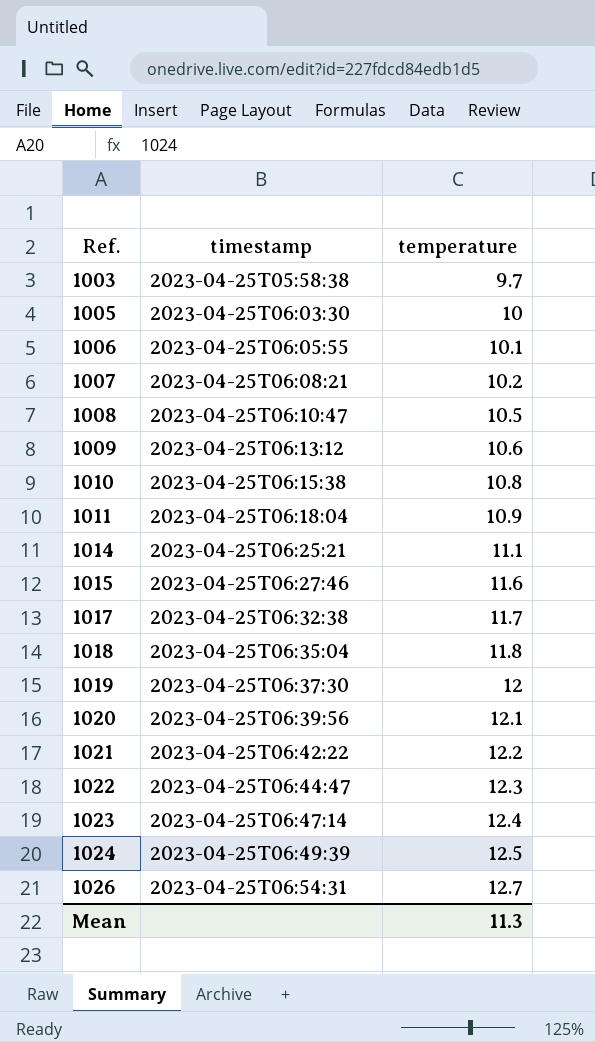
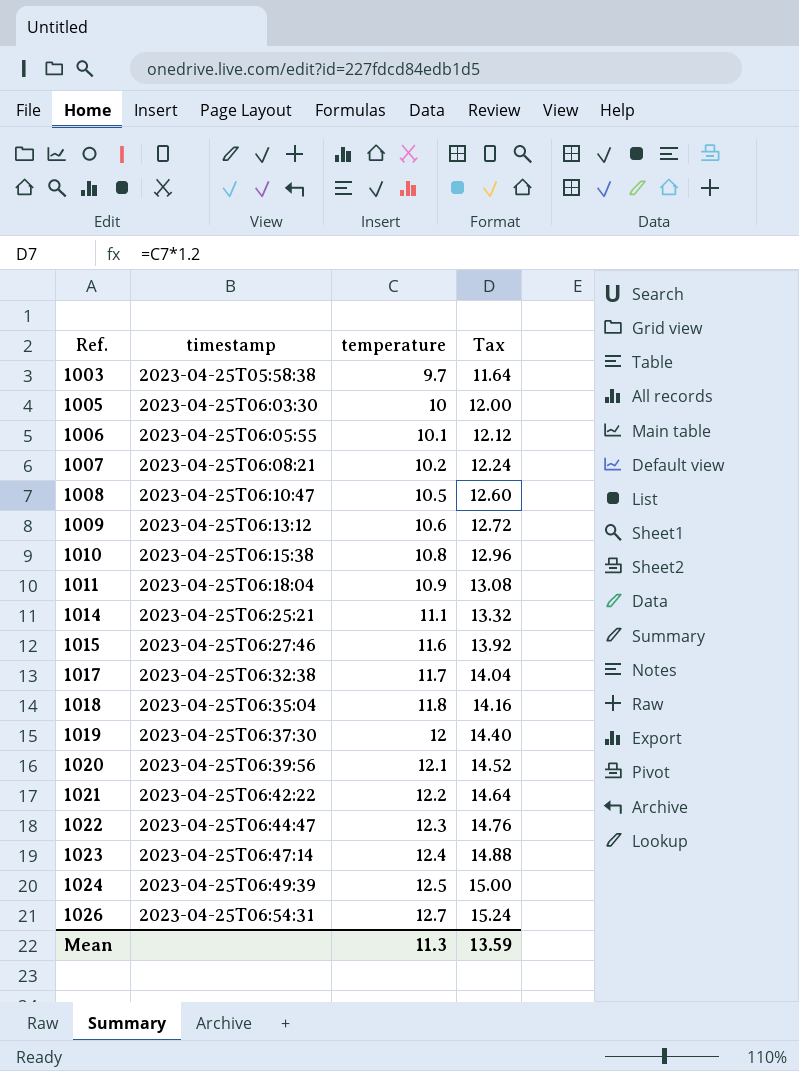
column Tax | formula: none -> [temperature] * 1.2

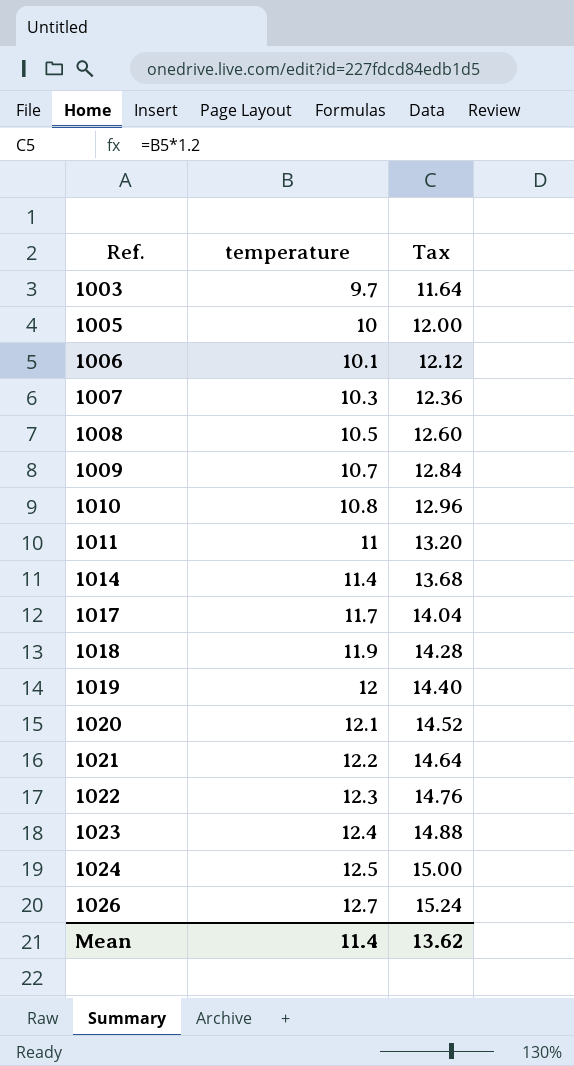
column timestamp | position: 2 -> none
row 1015: 2023-04-25T06:27:46 | 11.6 | 13.92 -> none
1007 | temperature: 10.2 -> 10.3
1007 | Tax: 12.24 -> 12.36
1009 | temperature: 10.6 -> 10.7
1009 | Tax: 12.72 -> 12.84
1011 | temperature: 10.9 -> 11
1011 | Tax: 13.08 -> 13.20
1014 | temperature: 11.1 -> 11.4
1014 | Tax: 13.32 -> 13.68
1018 | temperature: 11.8 -> 11.9
1018 | Tax: 14.16 -> 14.28
Mean | temperature: 11.3 -> 11.4
Mean | Tax: 13.59 -> 13.62

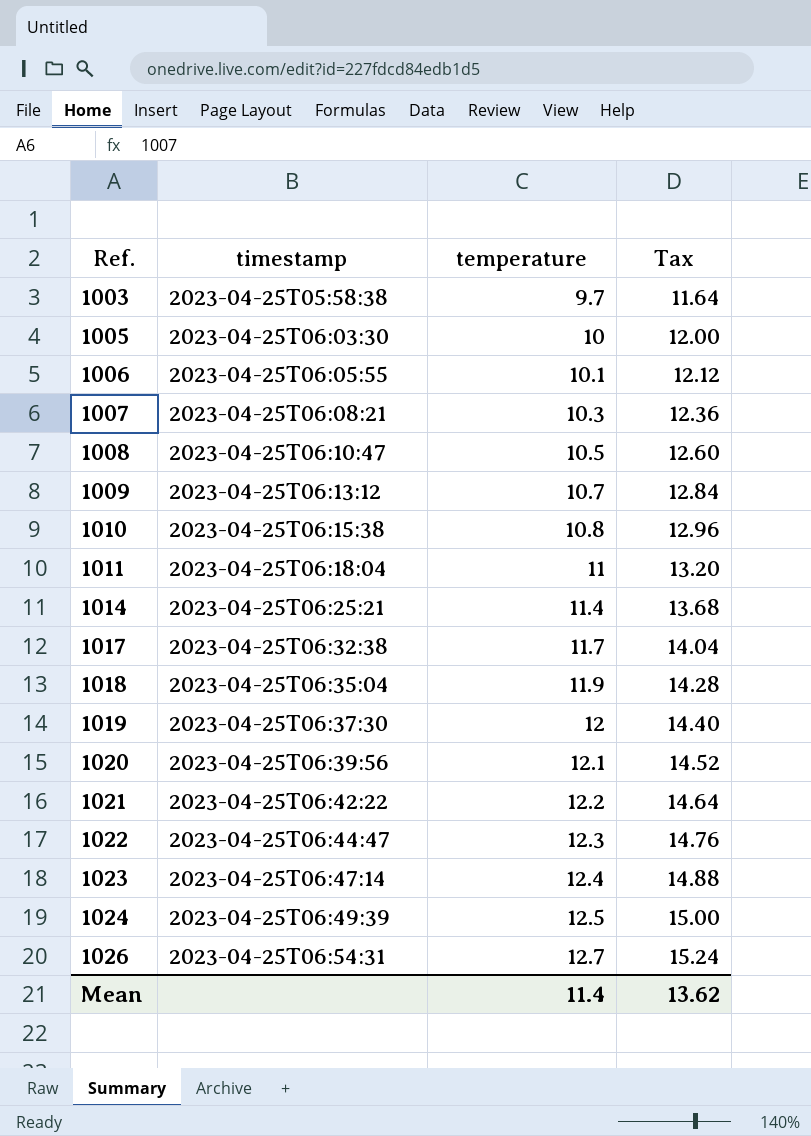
column timestamp | position: none -> 2

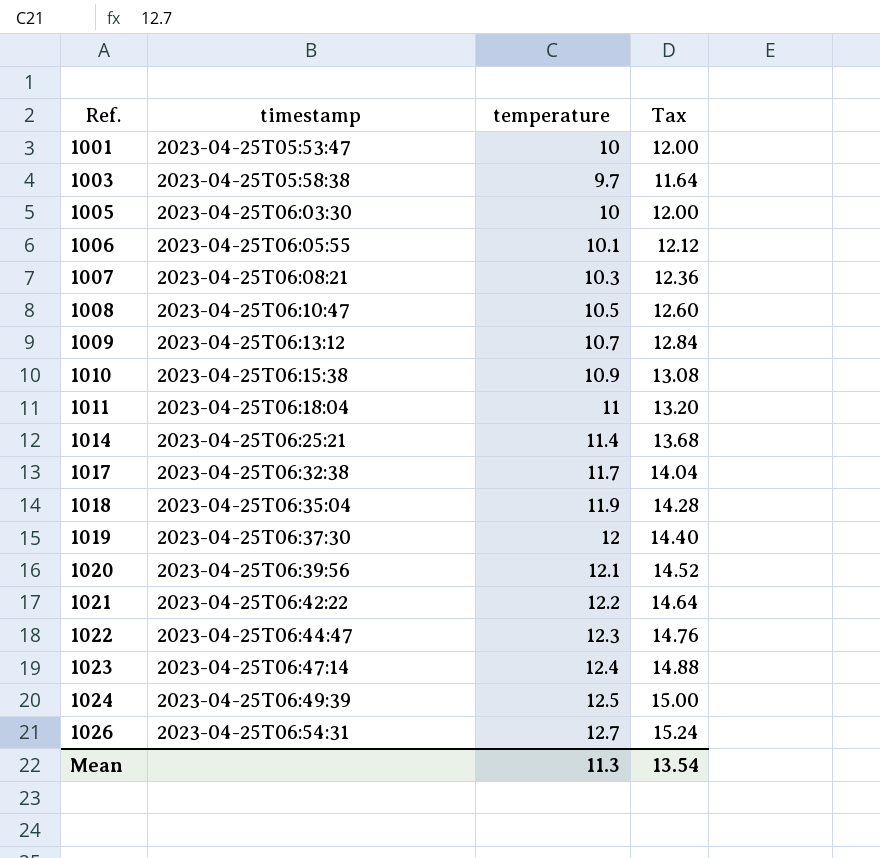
row 1001: none -> 2023-04-25T05:53:47 | 10 | 12.00
1010 | temperature: 10.8 -> 10.9
1010 | Tax: 12.96 -> 13.08
Mean | temperature: 11.4 -> 11.3
Mean | Tax: 13.62 -> 13.54

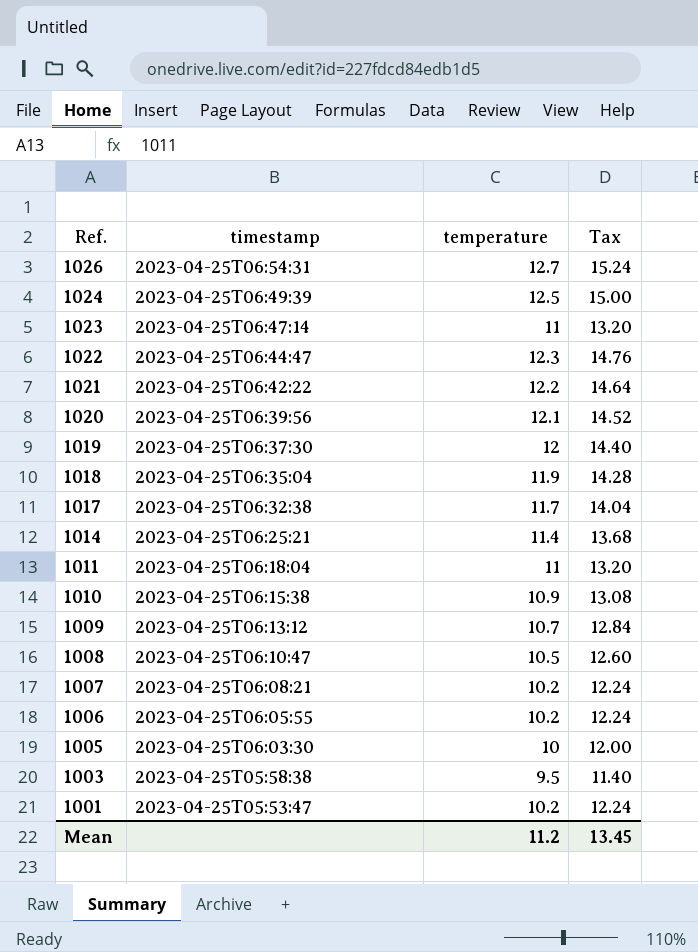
row order: Ref. ascending -> Ref. descending
1023 | temperature: 12.4 -> 11
1023 | Tax: 14.88 -> 13.20
1007 | temperature: 10.3 -> 10.2
1007 | Tax: 12.36 -> 12.24
1006 | temperature: 10.1 -> 10.2
1006 | Tax: 12.12 -> 12.24
1003 | temperature: 9.7 -> 9.5
1003 | Tax: 11.64 -> 11.40
1001 | temperature: 10 -> 10.2
1001 | Tax: 12.00 -> 12.24
Mean | temperature: 11.3 -> 11.2
Mean | Tax: 13.54 -> 13.45

